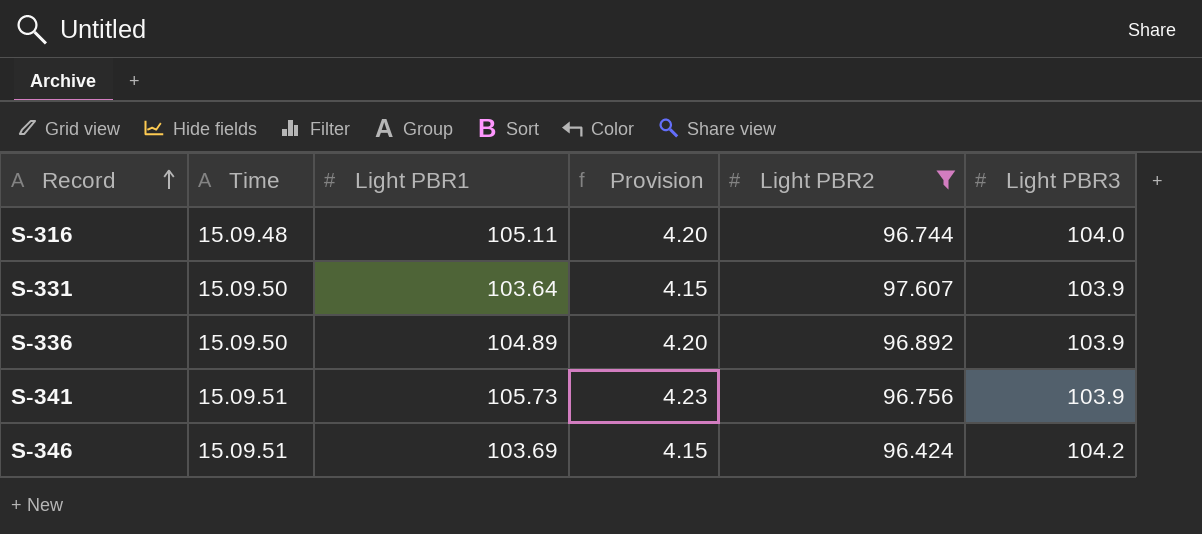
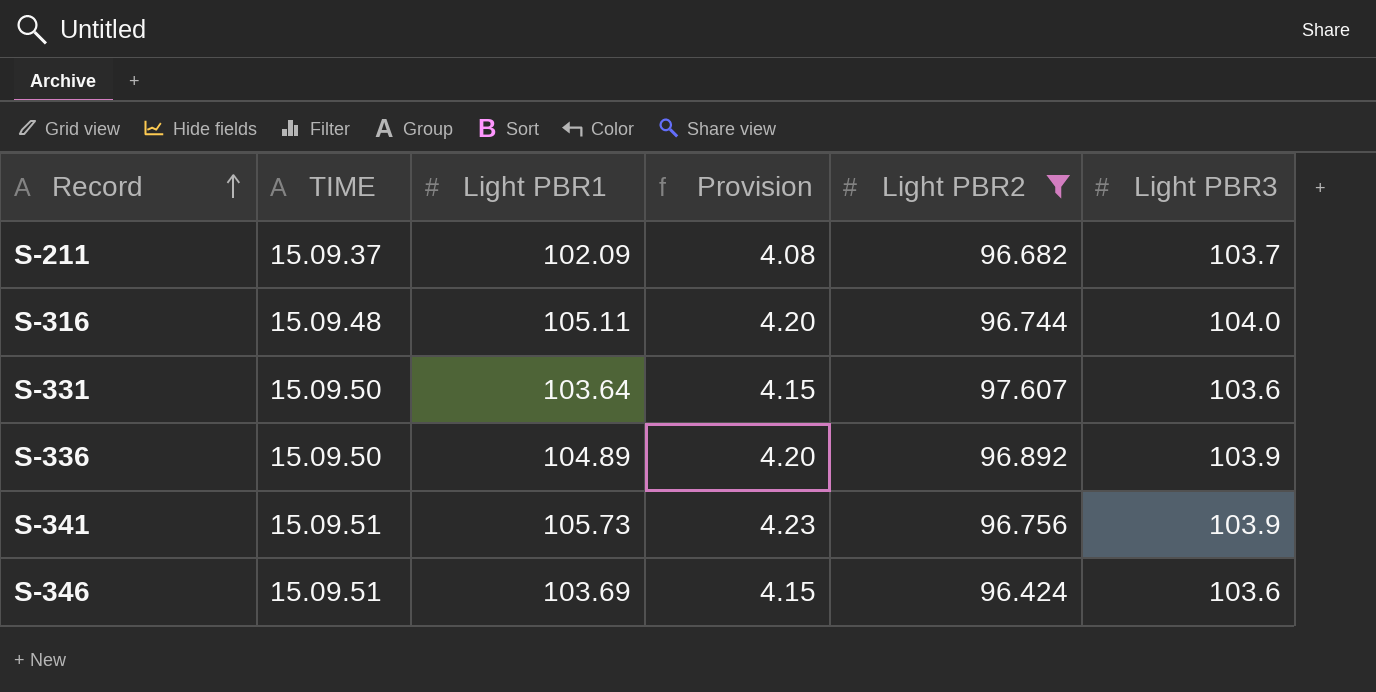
column name: Time -> TIME
row S-211: none -> 15.09.37 | 102.09 | 4.08 | 96.682 | 103.7
S-331 | Light PBR3: 103.9 -> 103.6
S-346 | Light PBR3: 104.2 -> 103.6

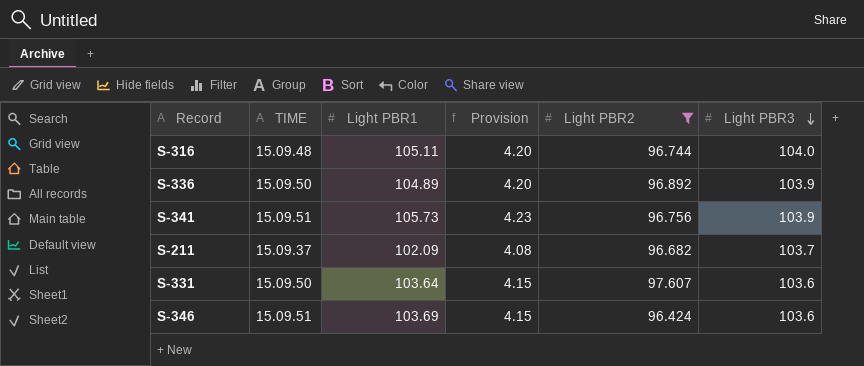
row order: Record ascending -> Light PBR3 descending

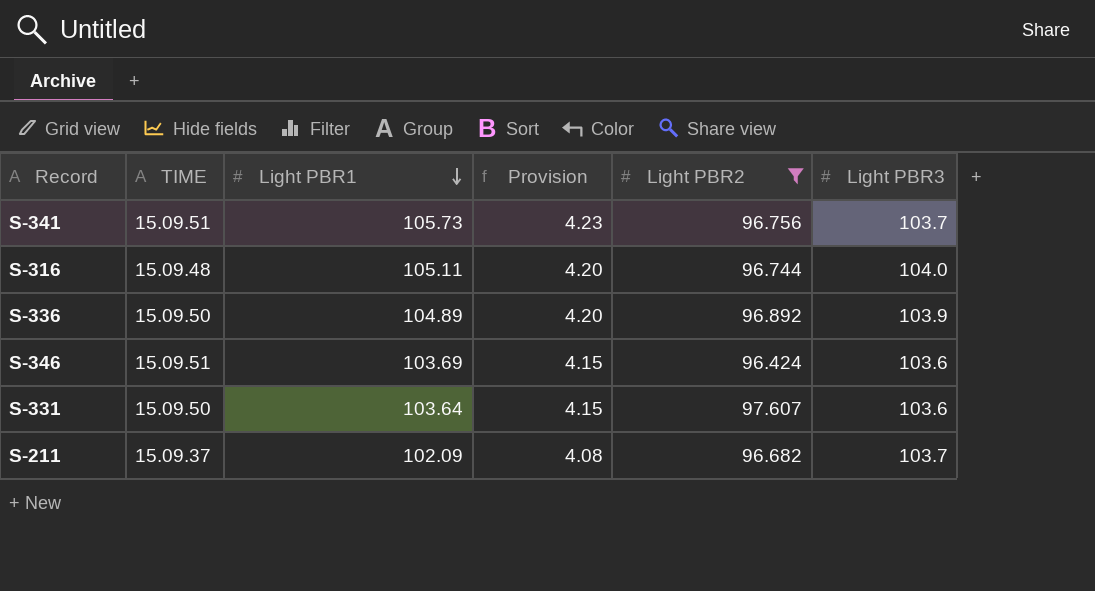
row order: Light PBR3 descending -> Light PBR1 descending
S-341 | Light PBR3: 103.9 -> 103.7

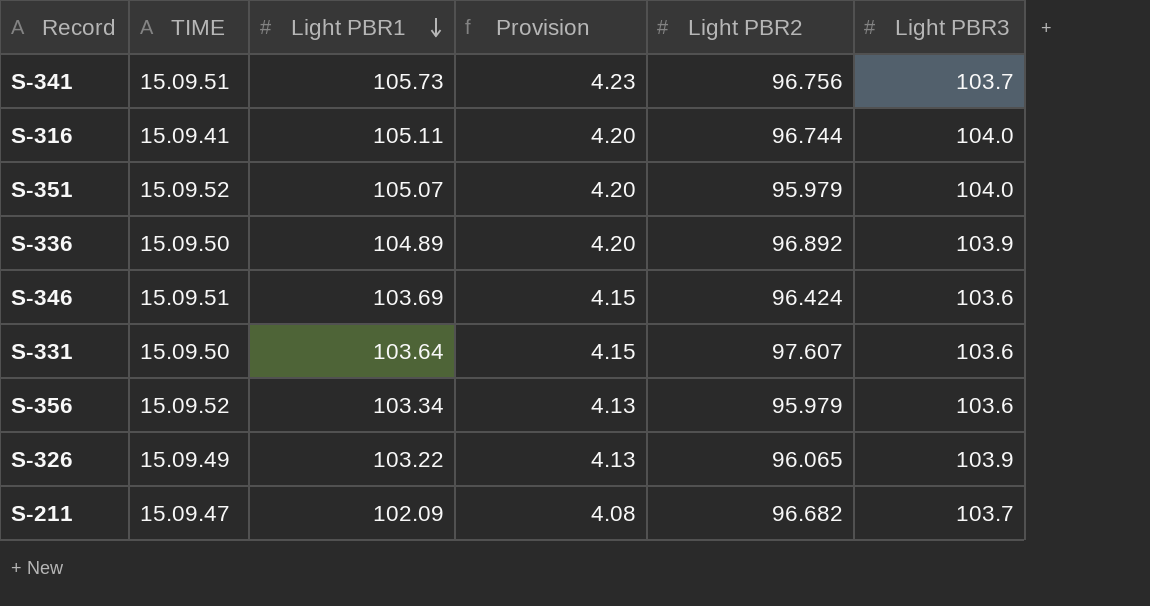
filter: Light PBR2 >= 96.424 -> none
S-316 | TIME: 15.09.48 -> 15.09.41
S-211 | TIME: 15.09.37 -> 15.09.47

